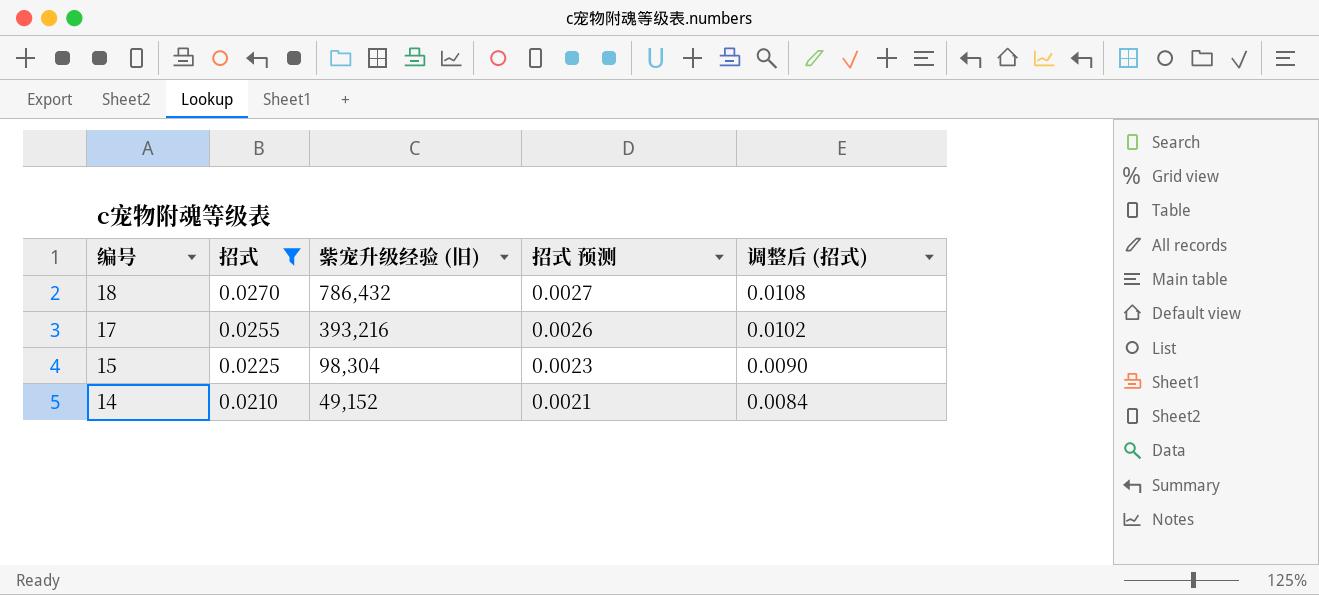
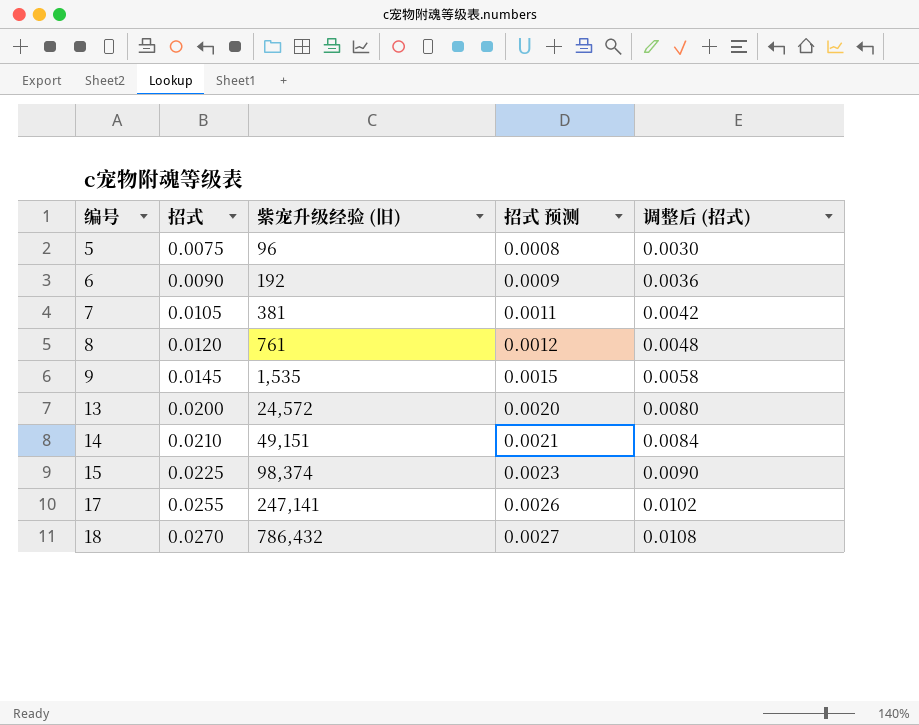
filter: 招式 >= 0.0210 -> none
row order: 编号 descending -> 编号 ascending
14 | 紫宠升级经验 (旧): 49,152 -> 49,151
15 | 紫宠升级经验 (旧): 98,304 -> 98,374
17 | 紫宠升级经验 (旧): 393,216 -> 247,141

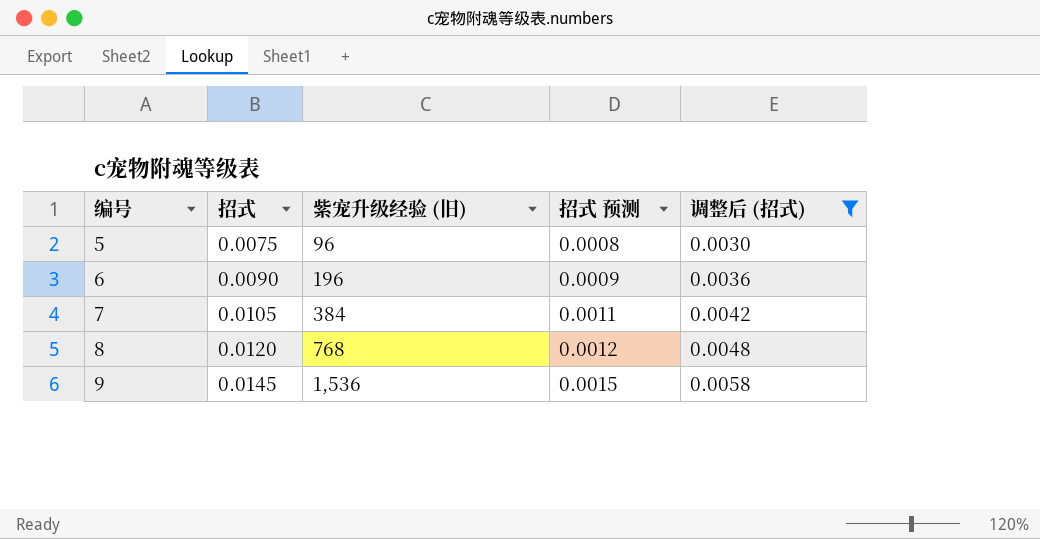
filter: none -> 调整后 (招式) <= 0.0058
6 | 紫宠升级经验 (旧): 192 -> 196
7 | 紫宠升级经验 (旧): 381 -> 384
8 | 紫宠升级经验 (旧): 761 -> 768
9 | 紫宠升级经验 (旧): 1,535 -> 1,536

